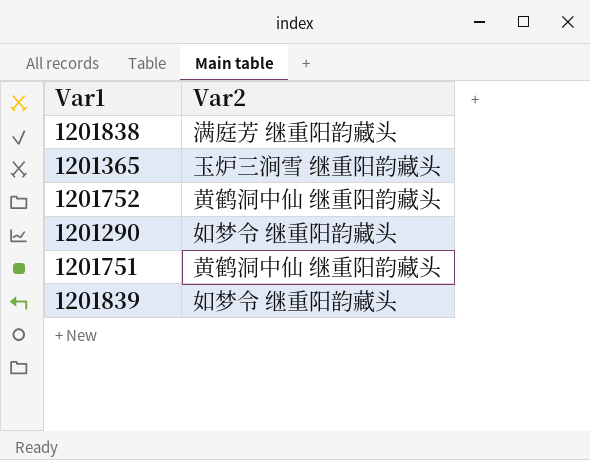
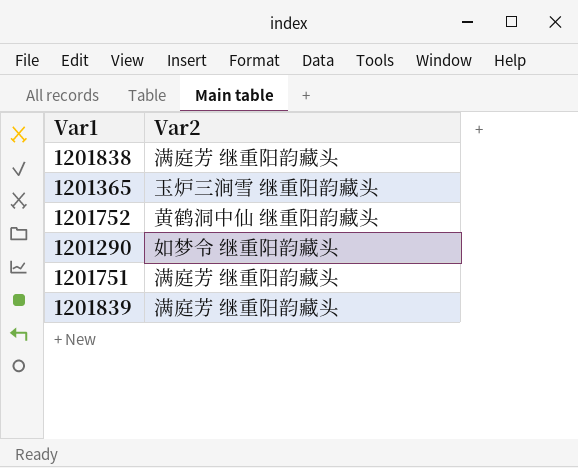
1201751 | Var2: 黄鹤洞中仙 继重阳韵藏头 -> 满庭芳 继重阳韵藏头
1201839 | Var2: 如梦令 继重阳韵藏头 -> 满庭芳 继重阳韵藏头

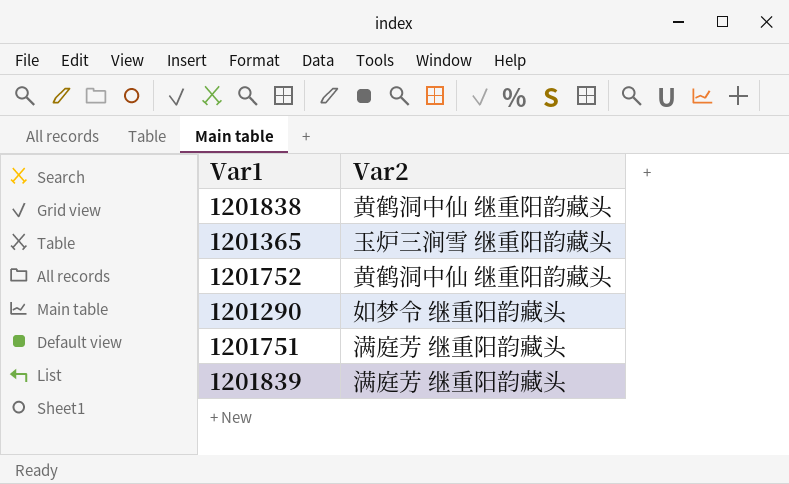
1201838 | Var2: 满庭芳 继重阳韵藏头 -> 黄鹤洞中仙 继重阳韵藏头

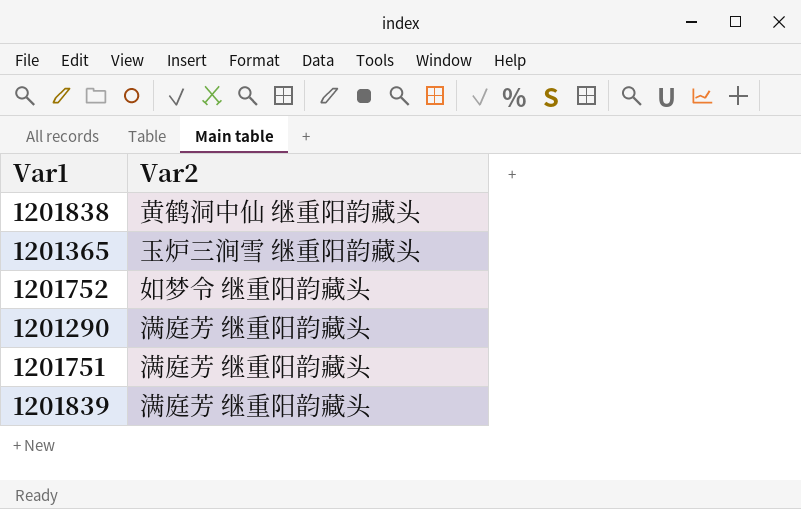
1201752 | Var2: 黄鹤洞中仙 继重阳韵藏头 -> 如梦令 继重阳韵藏头
1201290 | Var2: 如梦令 继重阳韵藏头 -> 满庭芳 继重阳韵藏头

